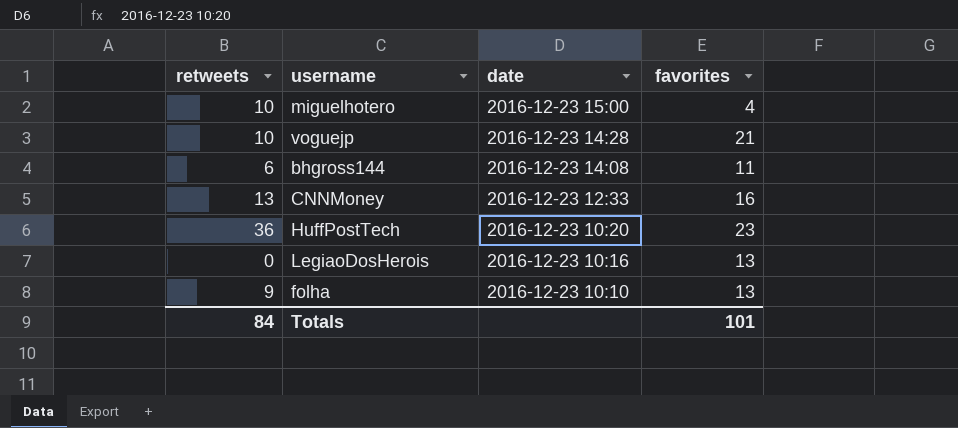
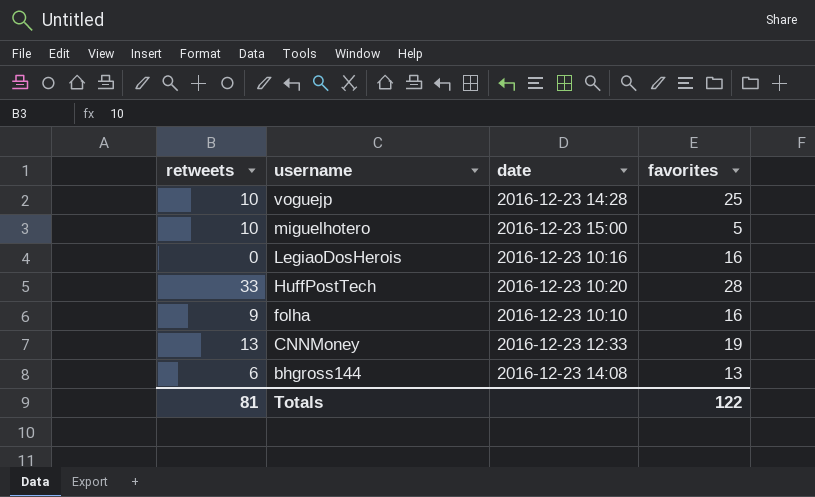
row order: date descending -> username descending
voguejp | favorites: 21 -> 25
miguelhotero | favorites: 4 -> 5
LegiaoDosHerois | favorites: 13 -> 16
HuffPostTech | retweets: 36 -> 33
HuffPostTech | favorites: 23 -> 28
folha | favorites: 13 -> 16
CNNMoney | favorites: 16 -> 19
bhgross144 | favorites: 11 -> 13
Totals | retweets: 84 -> 81
Totals | favorites: 101 -> 122

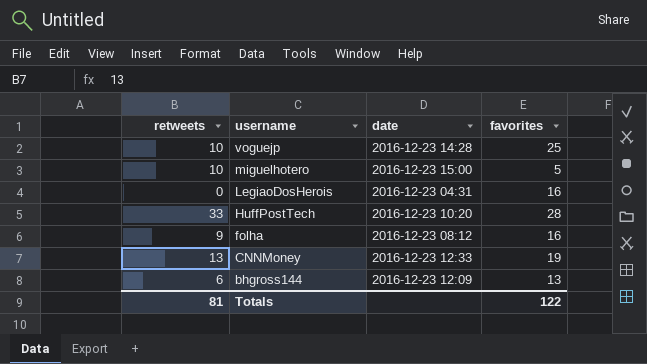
LegiaoDosHerois | date: 2016-12-23 10:16 -> 2016-12-23 04:31
folha | date: 2016-12-23 10:10 -> 2016-12-23 08:12
bhgross144 | date: 2016-12-23 14:08 -> 2016-12-23 12:09

